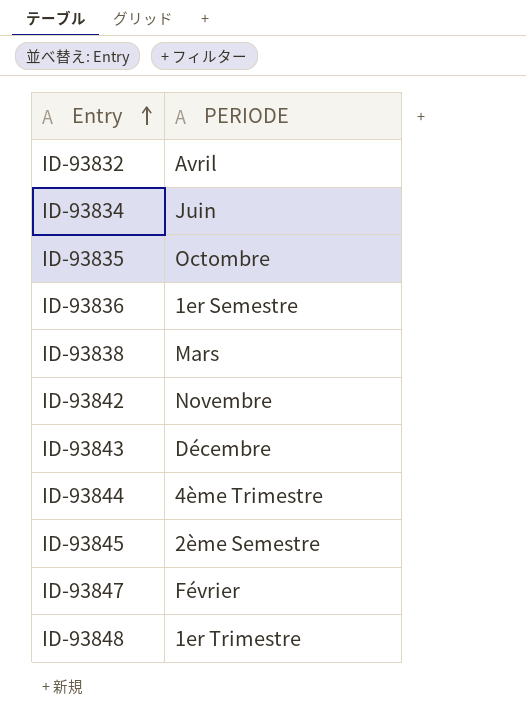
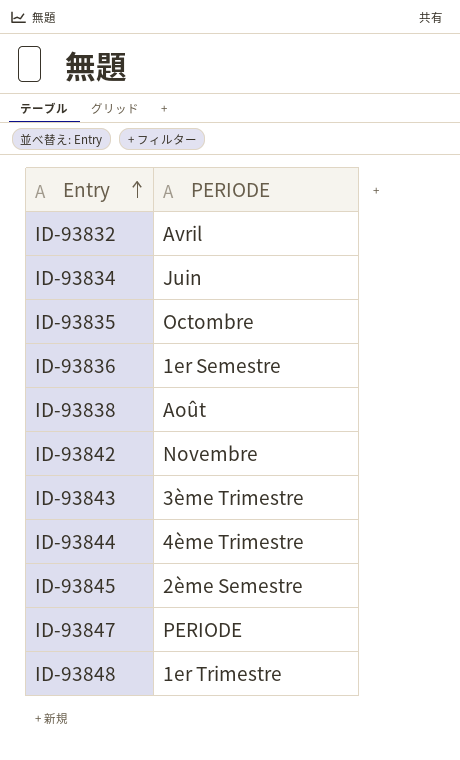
ID-93838 | PERIODE: Mars -> Août
ID-93843 | PERIODE: Décembre -> 3ème Trimestre
ID-93847 | PERIODE: Février -> PERIODE

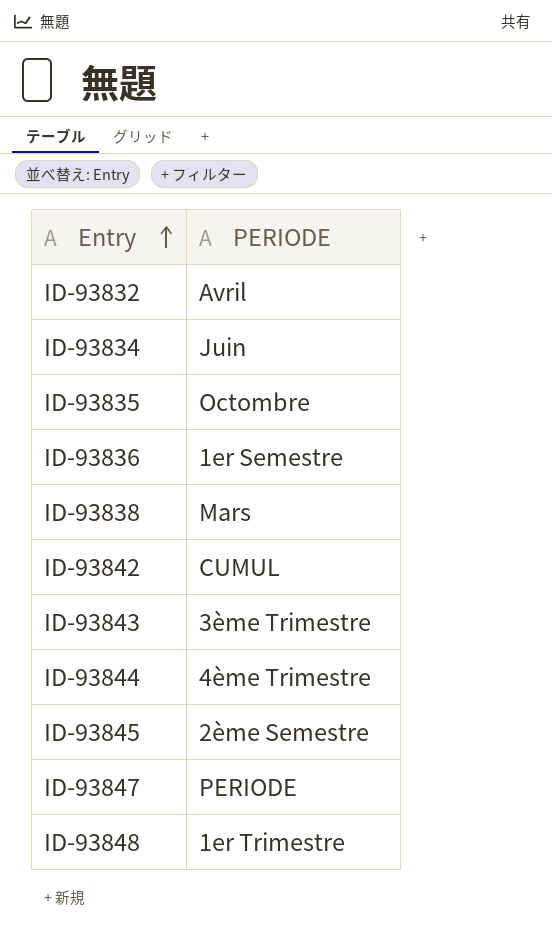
ID-93838 | PERIODE: Août -> Mars
ID-93842 | PERIODE: Novembre -> CUMUL

